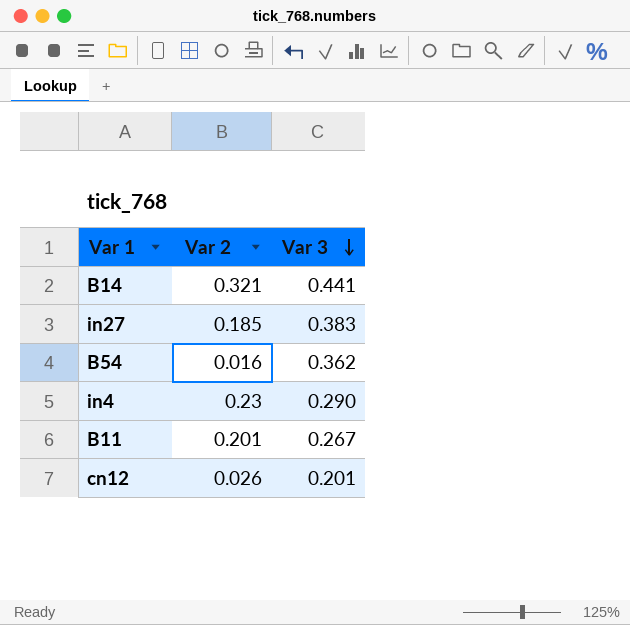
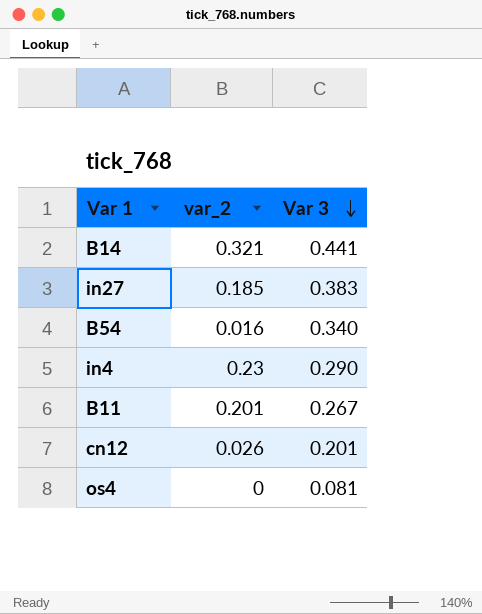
column name: Var 2 -> var_2
B54 | Var 3: 0.362 -> 0.340
row os4: none -> 0 | 0.081

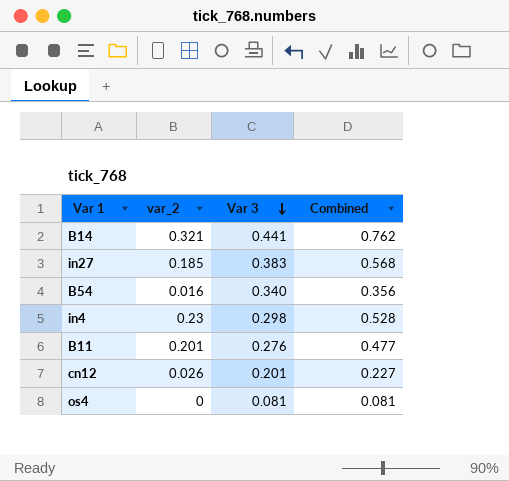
column Combined | formula: none -> [var_2] + [Var 3]
in4 | Var 3: 0.290 -> 0.298
B11 | Var 3: 0.267 -> 0.276

